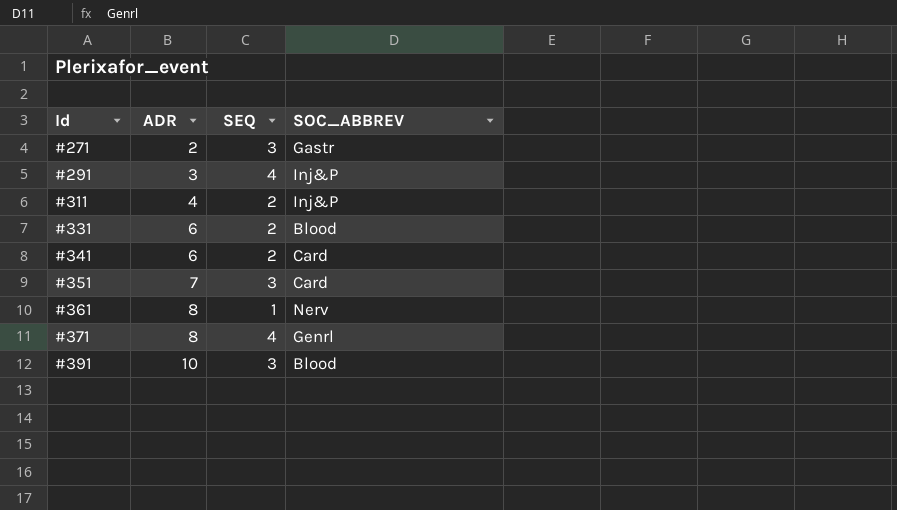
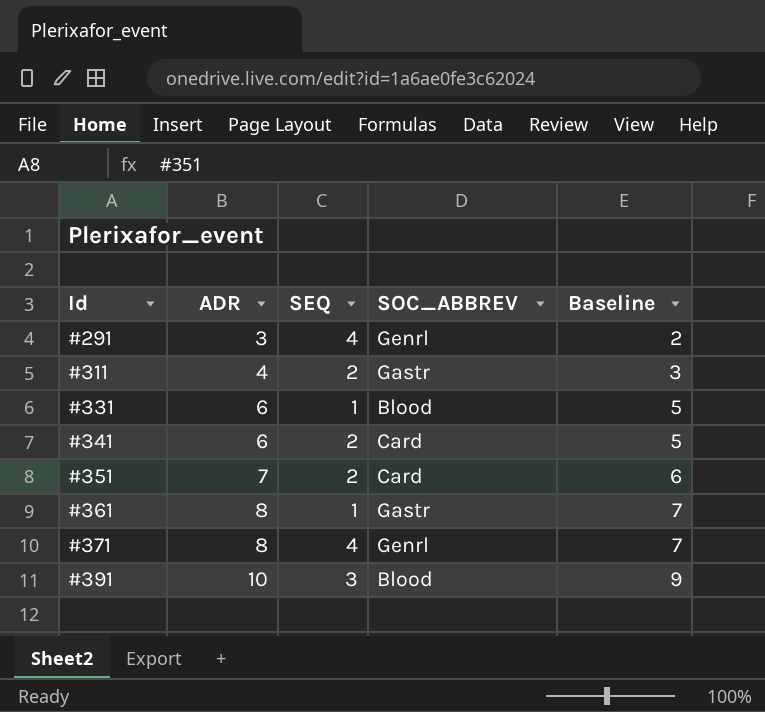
column Baseline | formula: none -> [ADR] - 1
row #271: 2 | 3 | Gastr -> none
#291 | SOC_ABBREV: Inj&P -> Genrl
#311 | SOC_ABBREV: Inj&P -> Gastr
#331 | SEQ: 2 -> 1
#351 | SEQ: 3 -> 2
#361 | SOC_ABBREV: Nerv -> Gastr

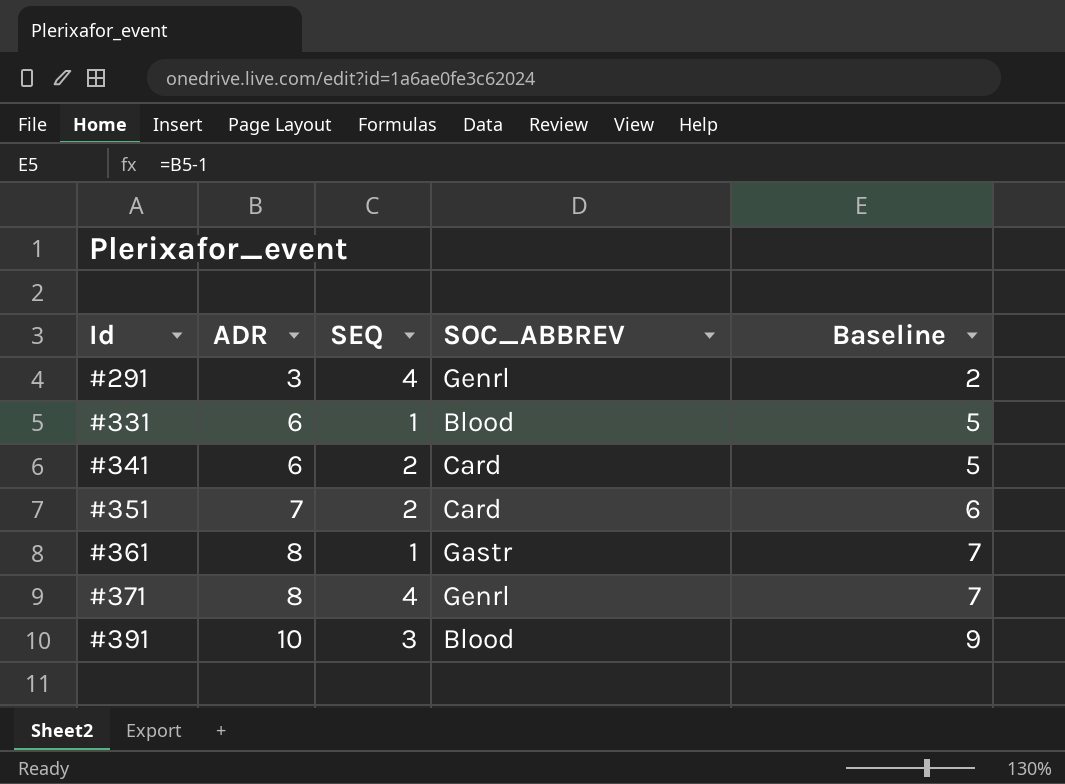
row #311: 4 | 2 | Gastr | 3 -> none

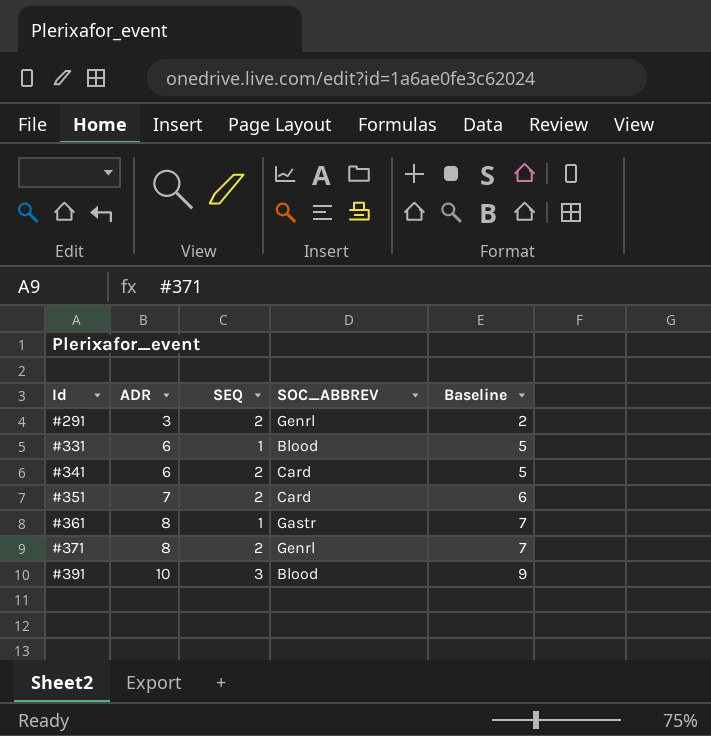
#291 | SEQ: 4 -> 2
#371 | SEQ: 4 -> 2

